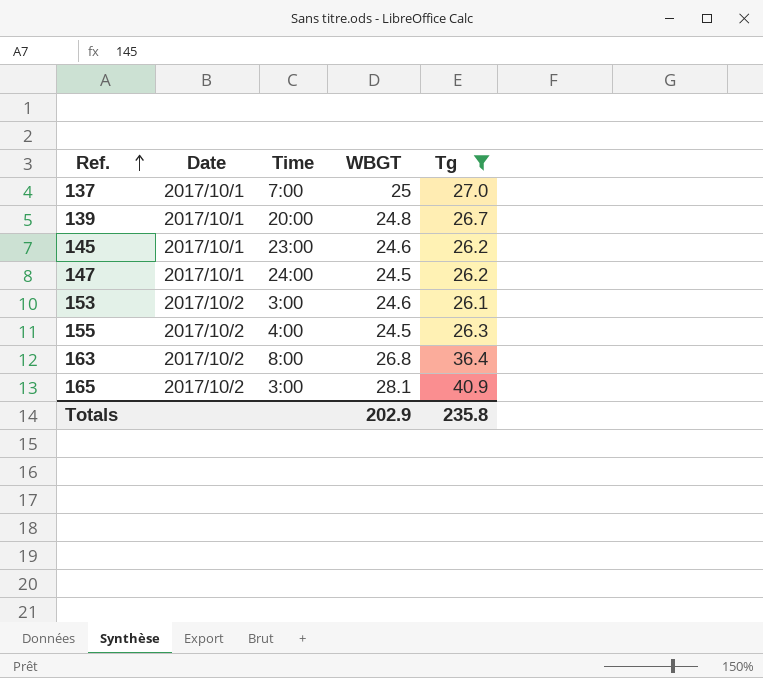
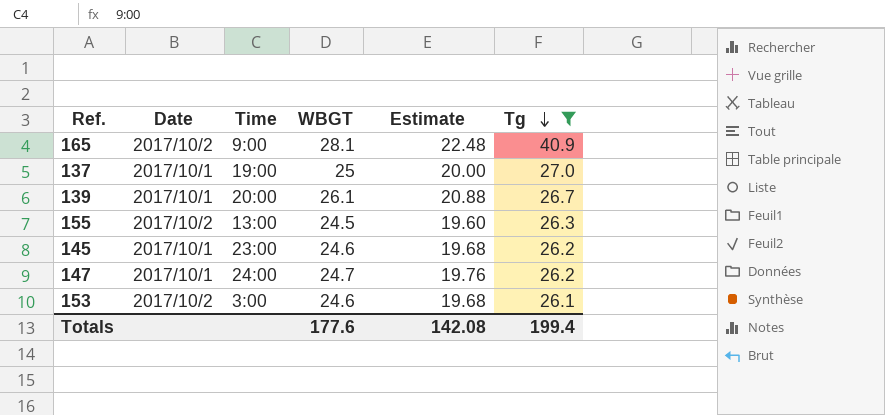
row order: Ref. ascending -> Tg descending
column Estimate | formula: none -> [WBGT] * 0.8
row 163: 2017/10/2 | 8:00 | 26.8 | 36.4 -> none
165 | Time: 3:00 -> 9:00
137 | Time: 7:00 -> 19:00
139 | WBGT: 24.8 -> 26.1
155 | Time: 4:00 -> 13:00
147 | WBGT: 24.5 -> 24.7
Totals | WBGT: 202.9 -> 177.6
Totals | Tg: 235.8 -> 199.4

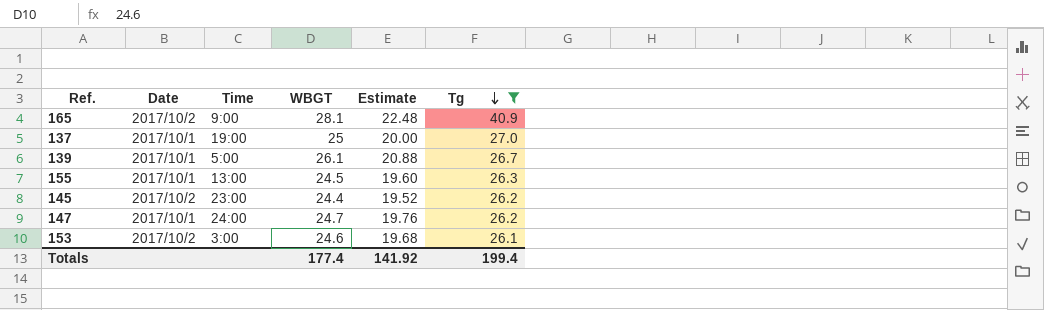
139 | Time: 20:00 -> 5:00
155 | Date: 2017/10/2 -> 2017/10/1
145 | Date: 2017/10/1 -> 2017/10/2
145 | WBGT: 24.6 -> 24.4
145 | Estimate: 19.68 -> 19.52
Totals | WBGT: 177.6 -> 177.4
Totals | Estimate: 142.08 -> 141.92

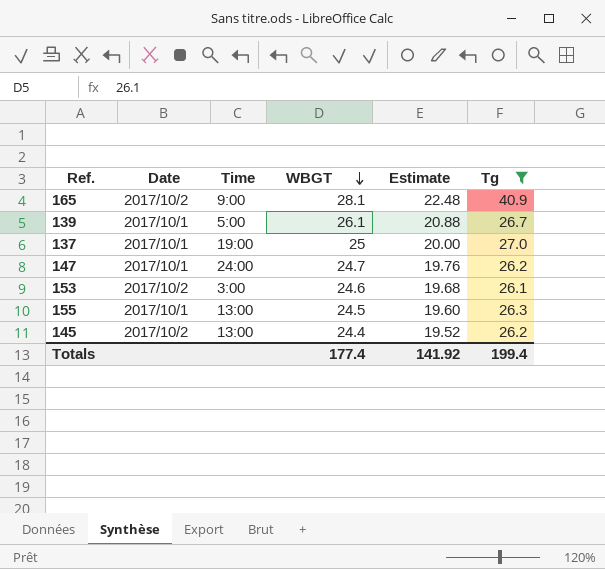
row order: Tg descending -> WBGT descending
145 | Time: 23:00 -> 13:00

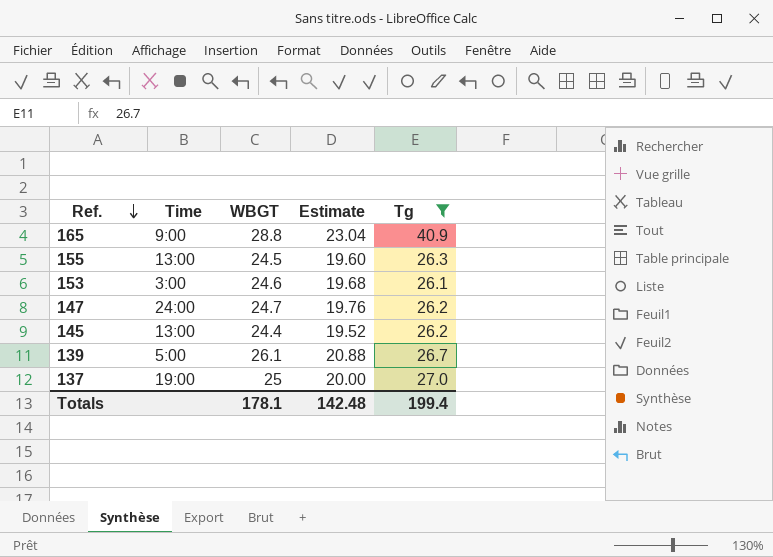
row order: WBGT descending -> Ref. descending
column Date | position: 2 -> none
165 | WBGT: 28.1 -> 28.8
165 | Estimate: 22.48 -> 23.04
Totals | WBGT: 177.4 -> 178.1
Totals | Estimate: 141.92 -> 142.48

